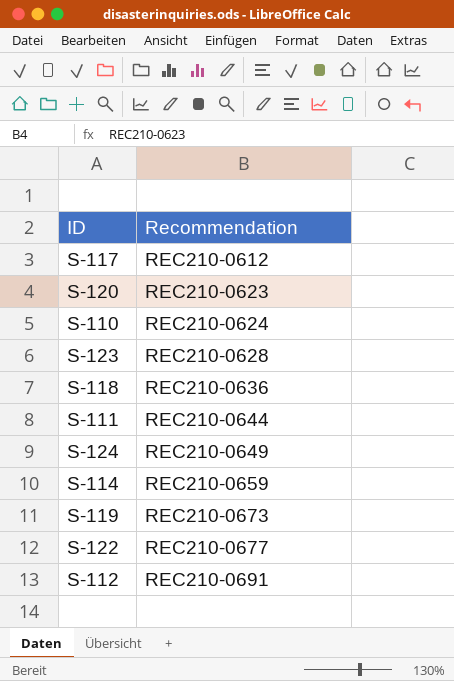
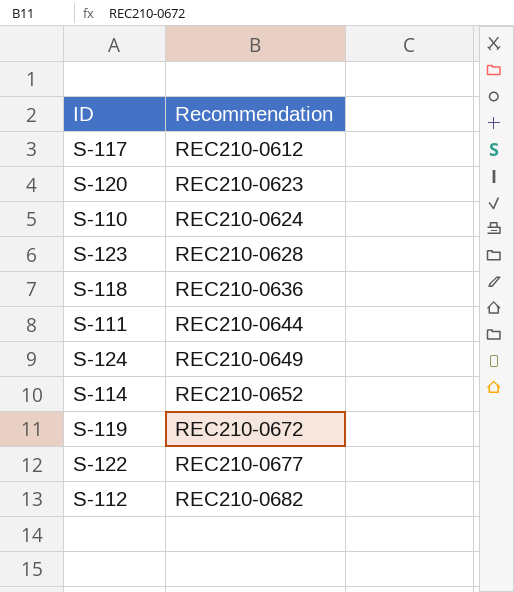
S-114 | Recommendation: REC210-0659 -> REC210-0652
S-119 | Recommendation: REC210-0673 -> REC210-0672
S-112 | Recommendation: REC210-0691 -> REC210-0682

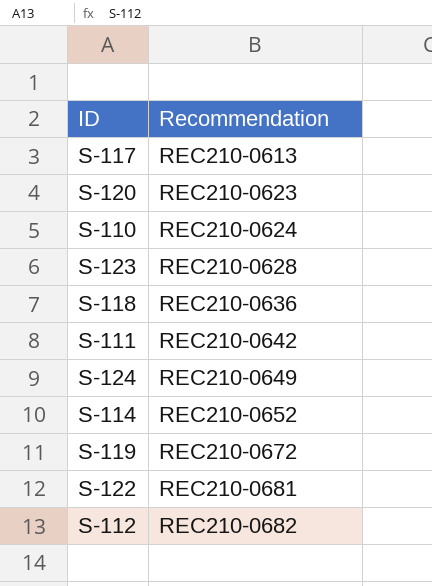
S-117 | Recommendation: REC210-0612 -> REC210-0613
S-111 | Recommendation: REC210-0644 -> REC210-0642
S-122 | Recommendation: REC210-0677 -> REC210-0681

